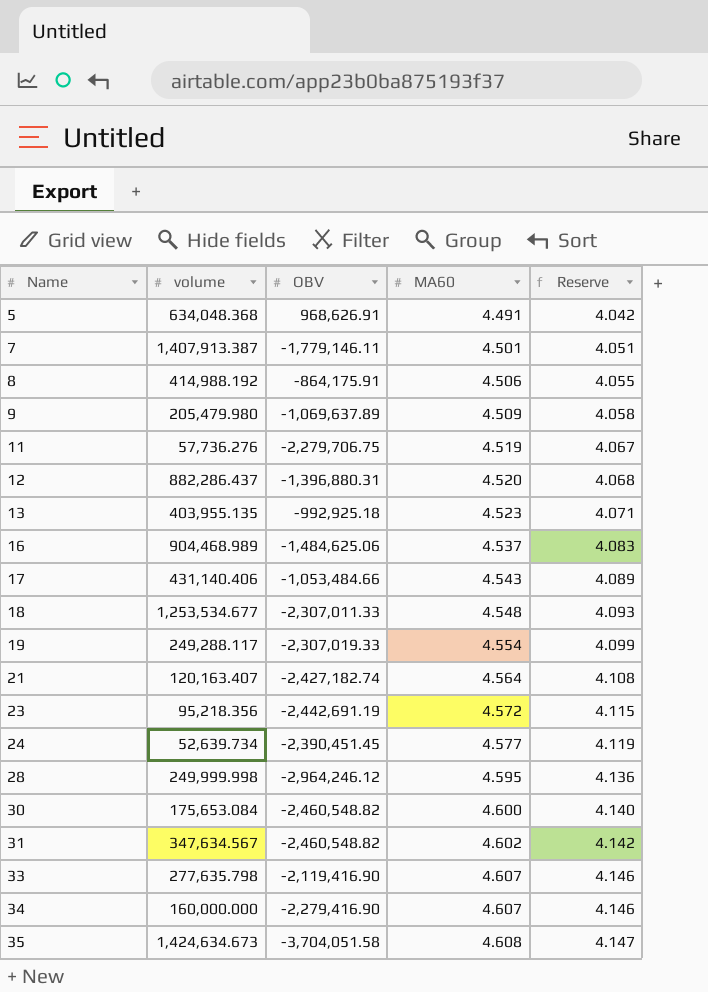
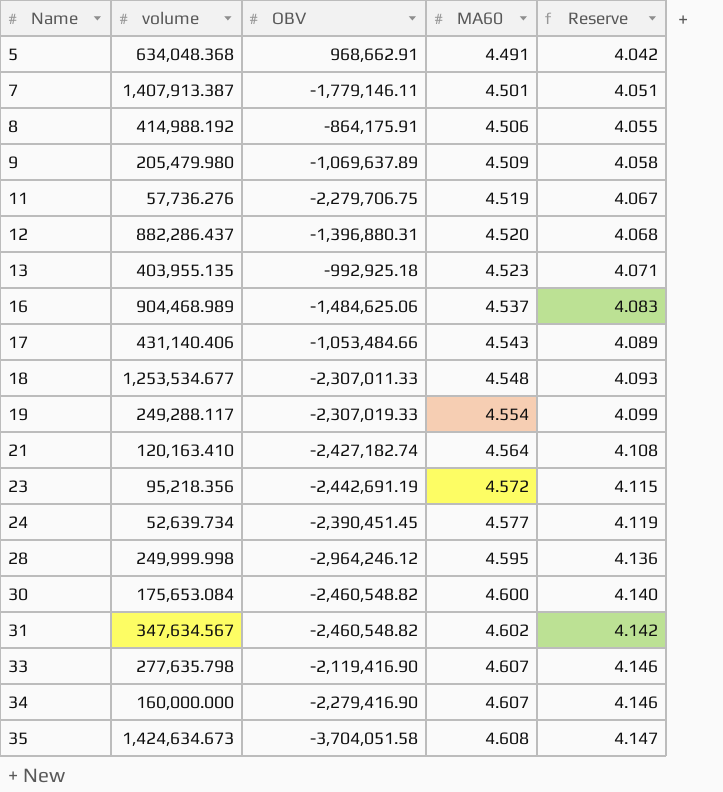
5 | OBV: 968,626.91 -> 968,662.91
21 | volume: 120,163.407 -> 120,163.410

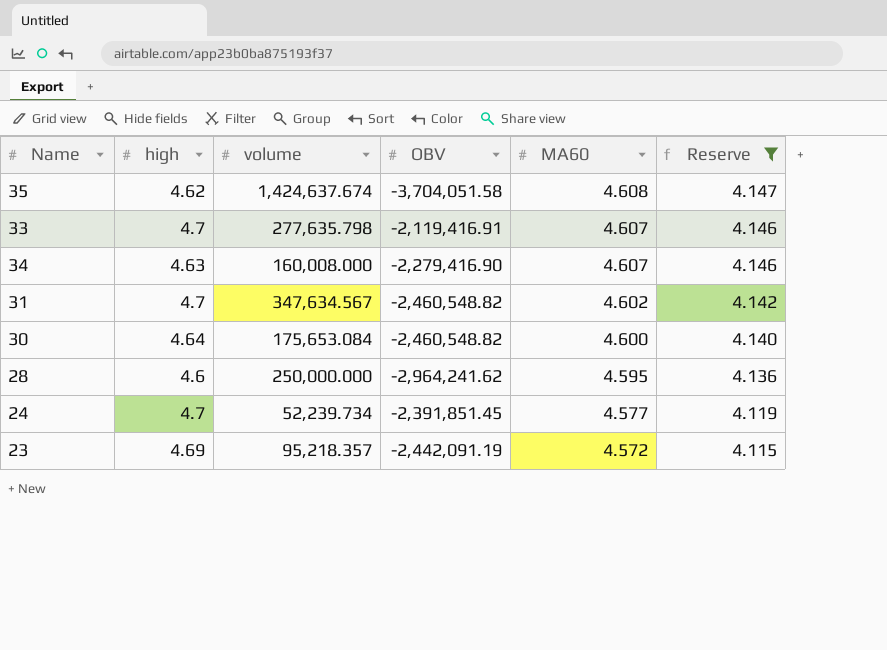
filter: none -> Reserve >= 4.115
row order: Name ascending -> MA60 descending
column high | position: none -> 2
35 | volume: 1,424,634.673 -> 1,424,637.674
33 | OBV: -2,119,416.90 -> -2,119,416.91
34 | volume: 160,000.000 -> 160,008.000
28 | volume: 249,999.998 -> 250,000.000
28 | OBV: -2,964,246.12 -> -2,964,241.62
24 | volume: 52,639.734 -> 52,239.734
24 | OBV: -2,390,451.45 -> -2,391,851.45
23 | volume: 95,218.356 -> 95,218.357
23 | OBV: -2,442,691.19 -> -2,442,091.19

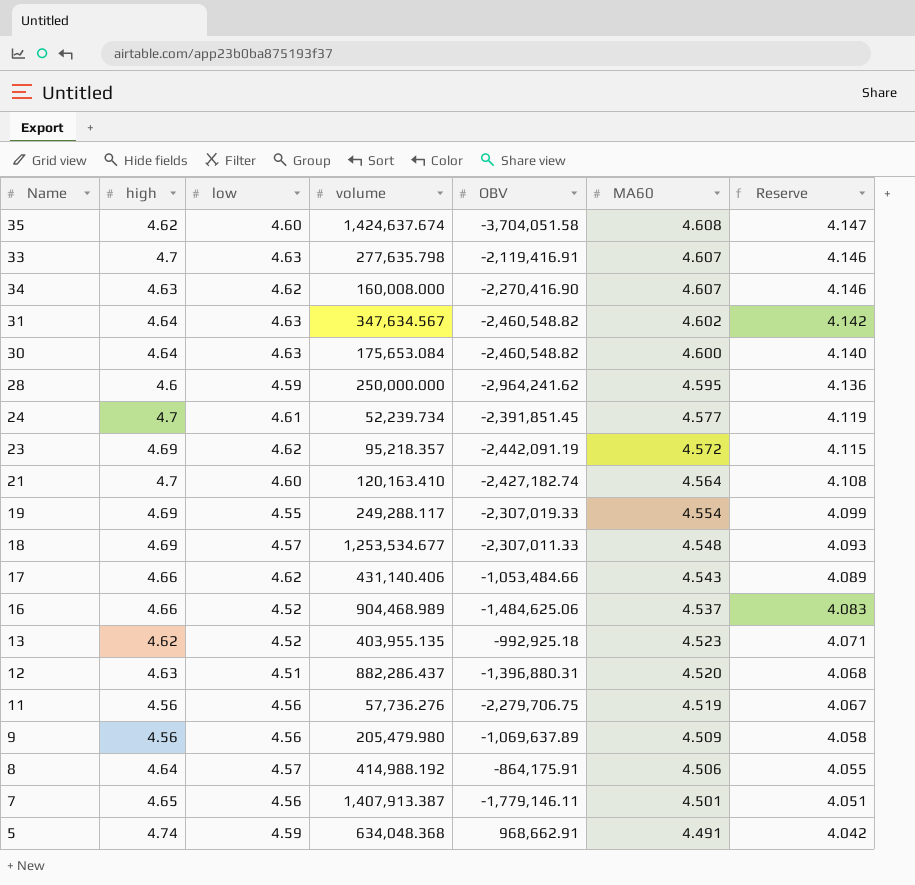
filter: Reserve >= 4.115 -> none
column low | position: none -> 3
34 | OBV: -2,279,416.90 -> -2,270,416.90
31 | high: 4.7 -> 4.64

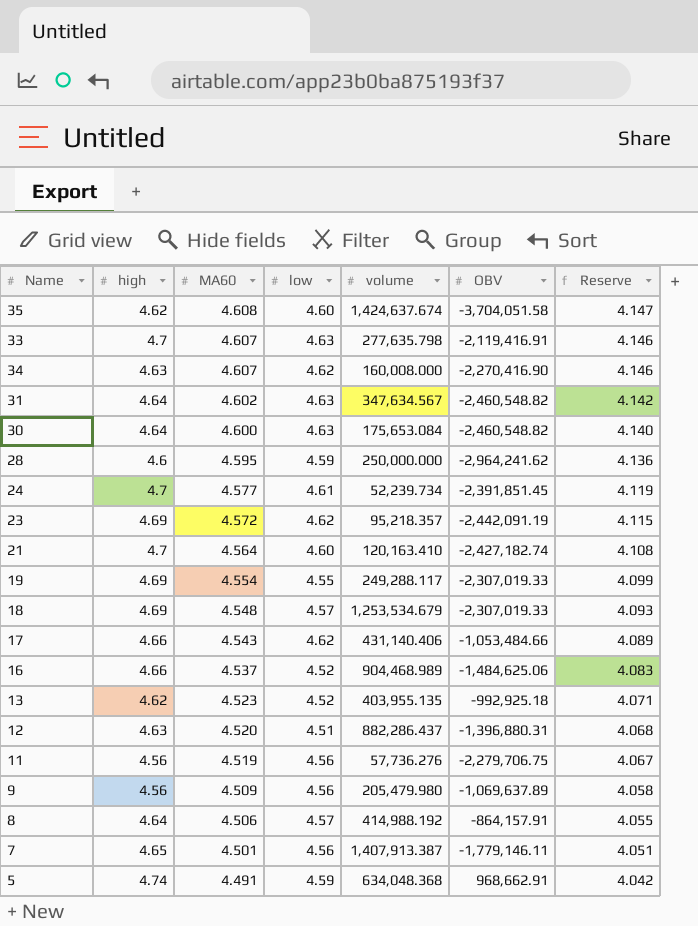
column MA60 | position: 6 -> 3
18 | volume: 1,253,534.677 -> 1,253,534.679
18 | OBV: -2,307,011.33 -> -2,307,019.33
8 | OBV: -864,175.91 -> -864,157.91

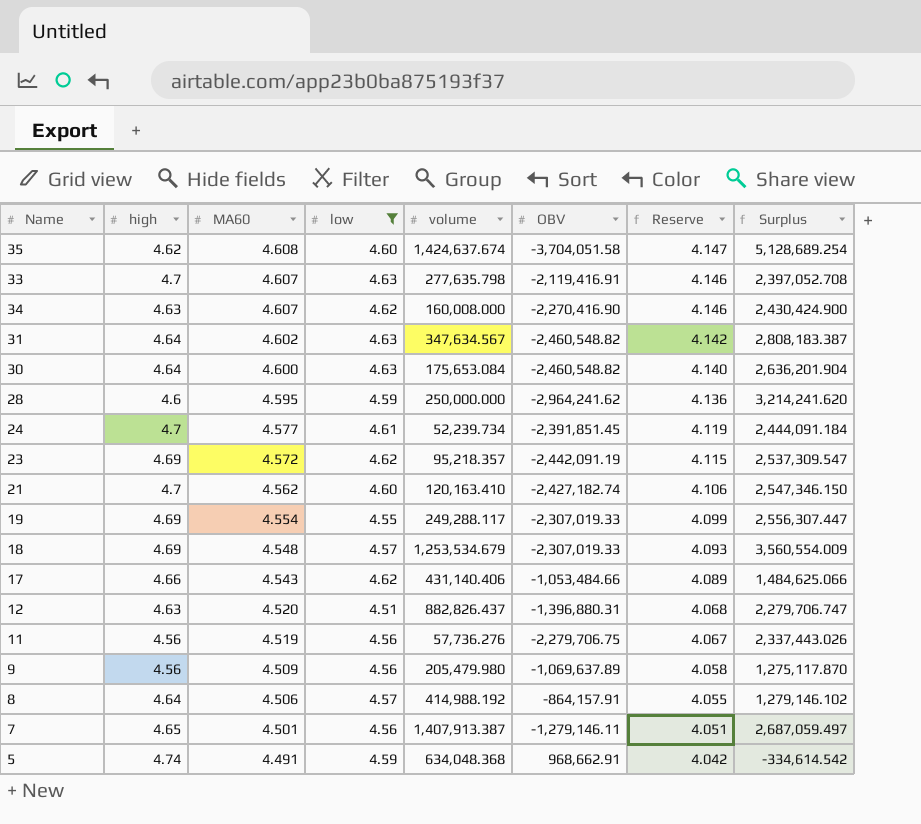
filter: none -> low != 4.52
column Surplus | formula: none -> [volume] - [OBV]
21 | MA60: 4.564 -> 4.562
21 | Reserve: 4.108 -> 4.106
12 | volume: 882,286.437 -> 882,826.437
7 | OBV: -1,779,146.11 -> -1,279,146.11

